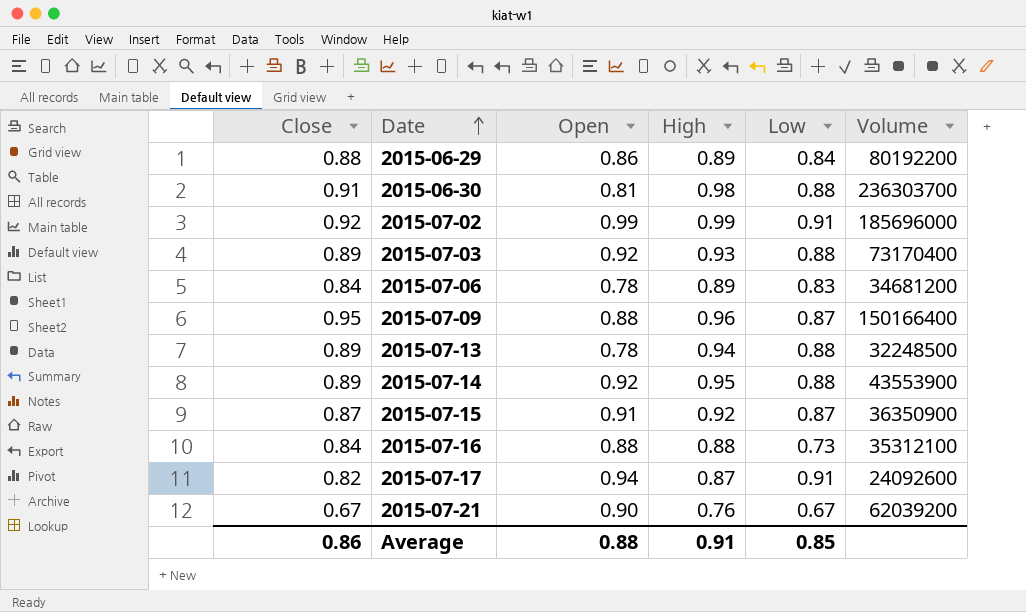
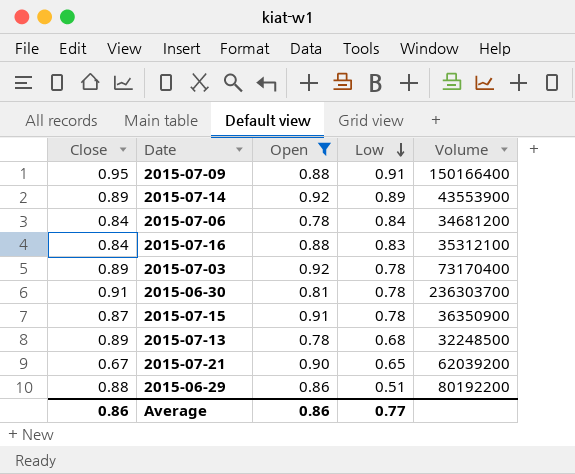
filter: none -> Open <= 0.92
row order: Date ascending -> Low descending
column High | position: 4 -> none
2015-07-09 | Low: 0.87 -> 0.91
2015-07-14 | Low: 0.88 -> 0.89
2015-07-06 | Low: 0.83 -> 0.84
2015-07-16 | Low: 0.73 -> 0.83
2015-07-03 | Low: 0.88 -> 0.78
2015-06-30 | Low: 0.88 -> 0.78
2015-07-15 | Low: 0.87 -> 0.78
2015-07-13 | Low: 0.88 -> 0.68
2015-07-21 | Low: 0.67 -> 0.65
2015-06-29 | Low: 0.84 -> 0.51
Average | Open: 0.88 -> 0.86
Average | Low: 0.85 -> 0.77

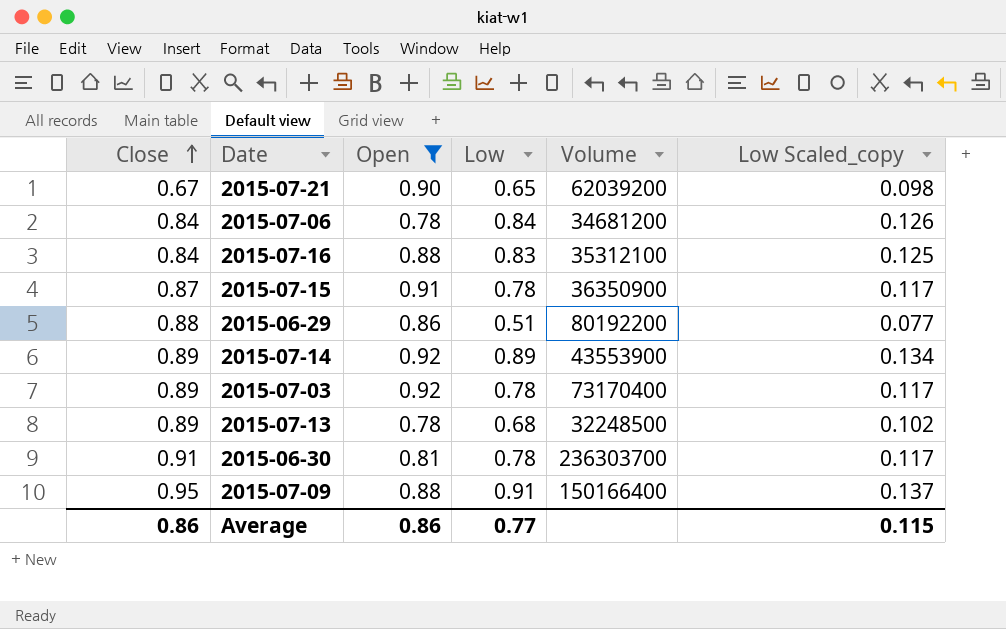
row order: Low descending -> Close ascending
column Low Scaled_copy | formula: none -> [Low] * 0.15

